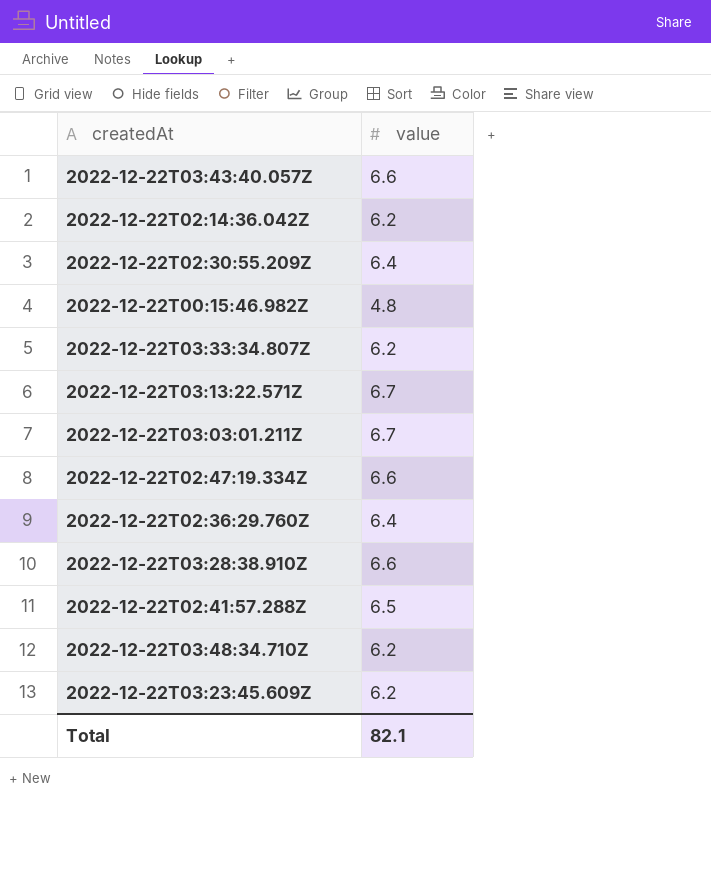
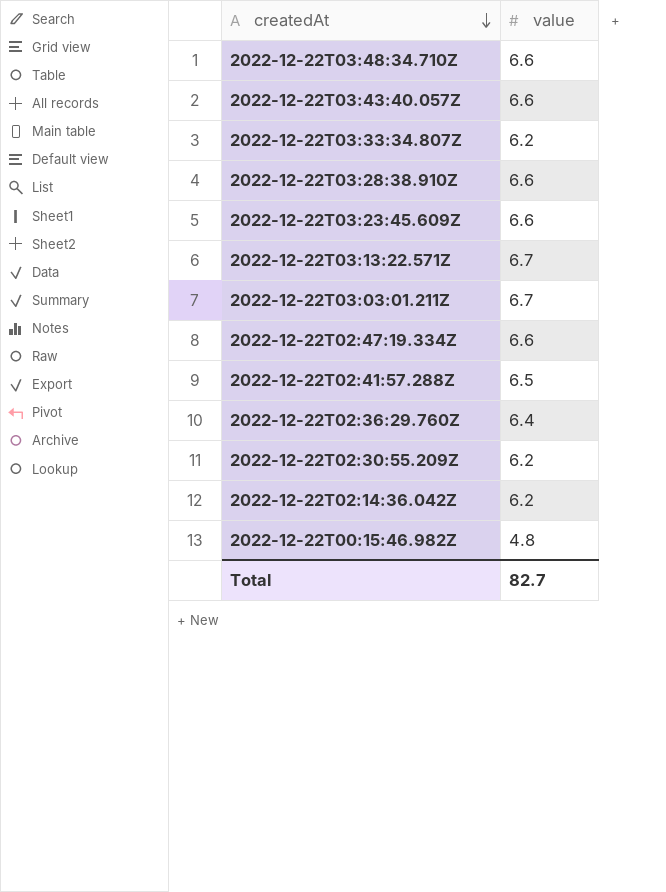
row order: none -> createdAt descending
2022-12-22T03:48:34.710Z | value: 6.2 -> 6.6
2022-12-22T03:23:45.609Z | value: 6.2 -> 6.6
2022-12-22T02:30:55.209Z | value: 6.4 -> 6.2
Total | value: 82.1 -> 82.7

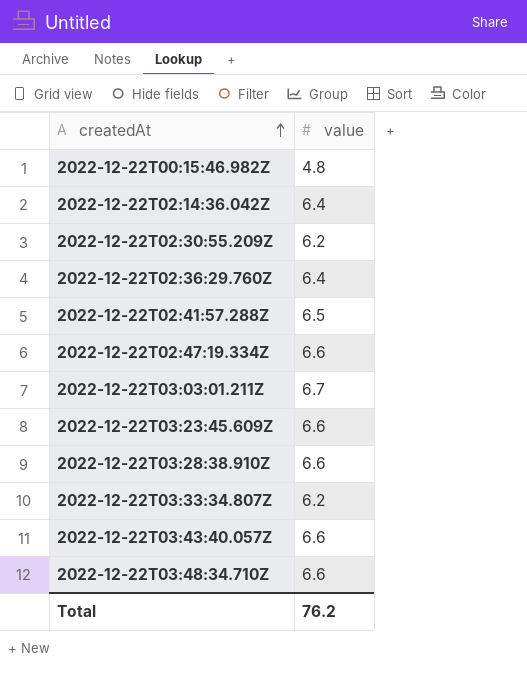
row order: createdAt descending -> createdAt ascending
row 2022-12-22T03:13:22.571Z: 6.7 -> none
2022-12-22T02:14:36.042Z | value: 6.2 -> 6.4
Total | value: 82.7 -> 76.2

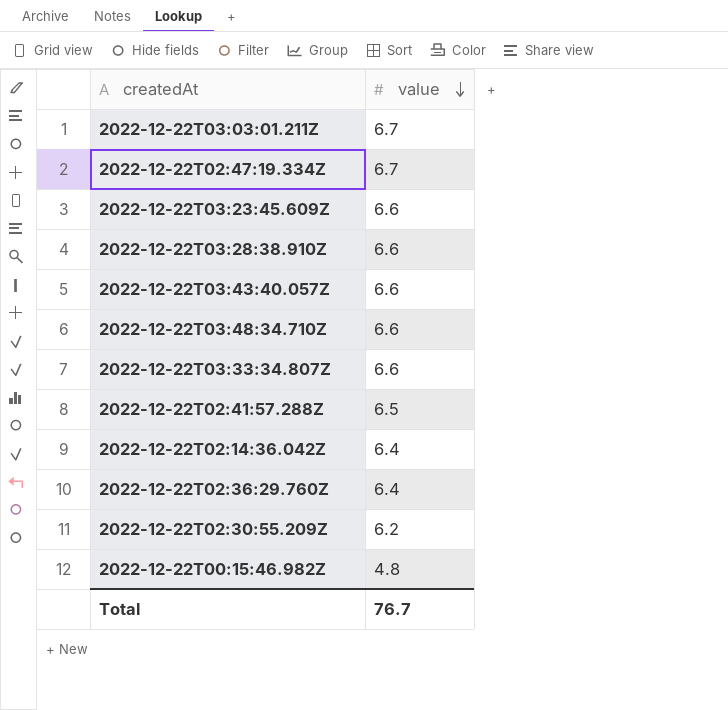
row order: createdAt ascending -> value descending
2022-12-22T02:47:19.334Z | value: 6.6 -> 6.7
2022-12-22T03:33:34.807Z | value: 6.2 -> 6.6
Total | value: 76.2 -> 76.7

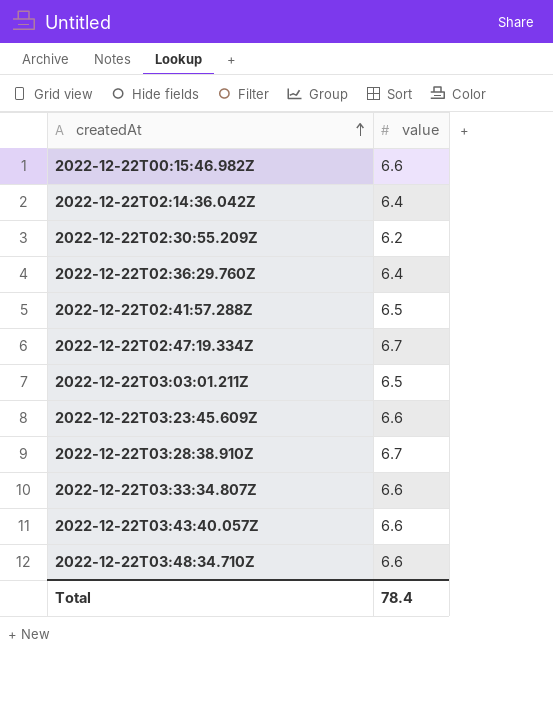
row order: value descending -> createdAt ascending
2022-12-22T00:15:46.982Z | value: 4.8 -> 6.6
2022-12-22T03:03:01.211Z | value: 6.7 -> 6.5
2022-12-22T03:28:38.910Z | value: 6.6 -> 6.7
Total | value: 76.7 -> 78.4

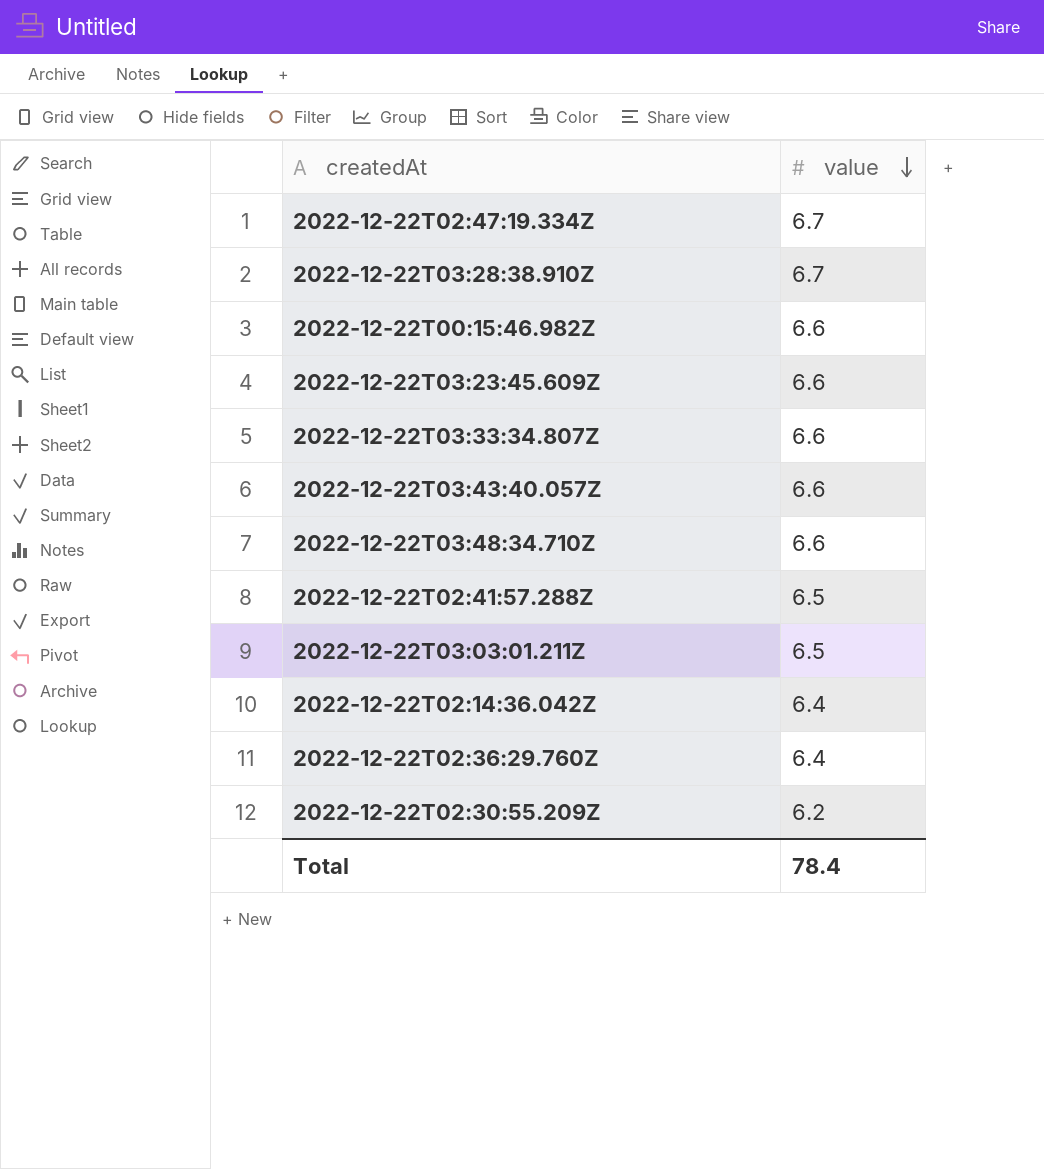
row order: createdAt ascending -> value descending

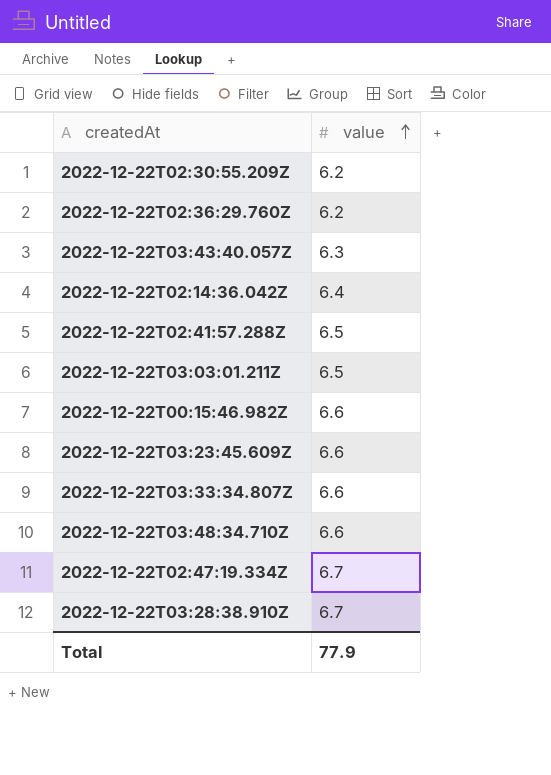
row order: value descending -> value ascending
2022-12-22T02:36:29.760Z | value: 6.4 -> 6.2
2022-12-22T03:43:40.057Z | value: 6.6 -> 6.3
Total | value: 78.4 -> 77.9

